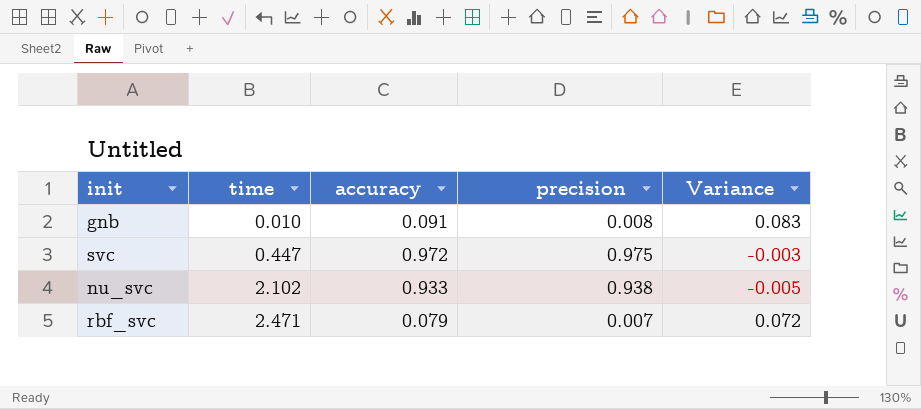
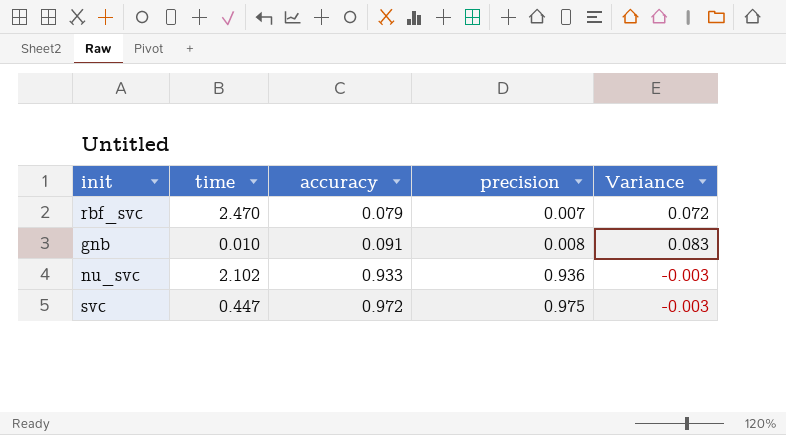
row order: time ascending -> accuracy ascending
rbf_svc | time: 2.471 -> 2.470
nu_svc | precision: 0.938 -> 0.936
nu_svc | Variance: -0.005 -> -0.003

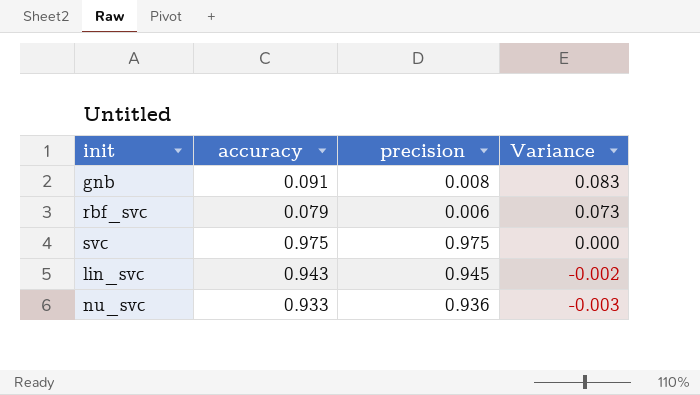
row order: accuracy ascending -> Variance descending
column time | position: 2 -> none
rbf_svc | precision: 0.007 -> 0.006
rbf_svc | Variance: 0.072 -> 0.073
svc | accuracy: 0.972 -> 0.975
svc | Variance: -0.003 -> 0.000
row lin_svc: none -> 0.943 | 0.945 | -0.002

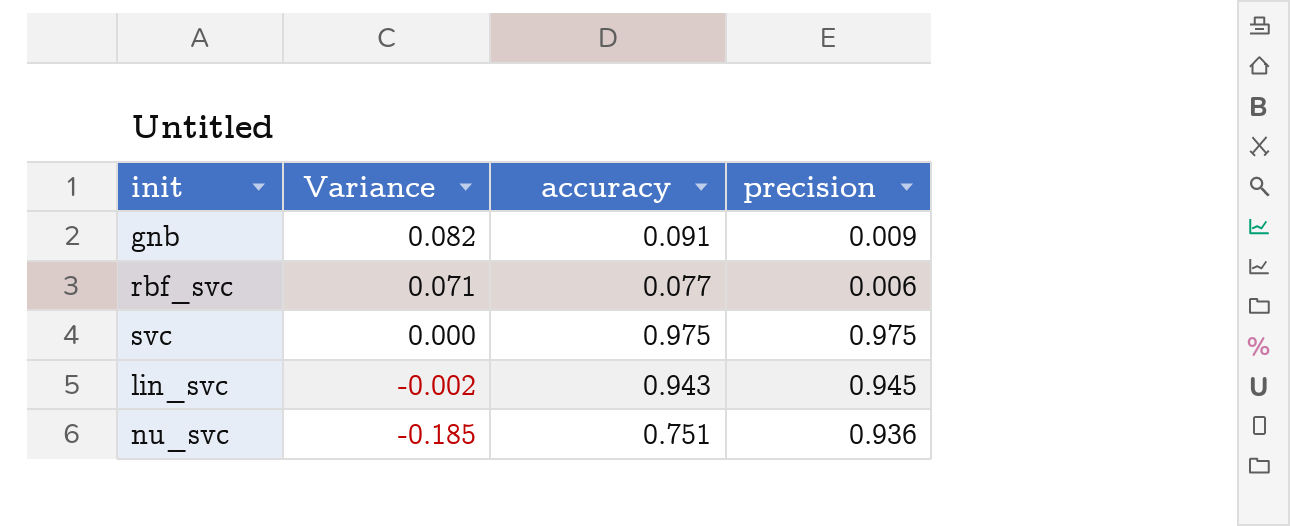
column Variance | position: 4 -> 2
gnb | Variance: 0.083 -> 0.082
gnb | precision: 0.008 -> 0.009
rbf_svc | Variance: 0.073 -> 0.071
rbf_svc | accuracy: 0.079 -> 0.077
nu_svc | Variance: -0.003 -> -0.185
nu_svc | accuracy: 0.933 -> 0.751

